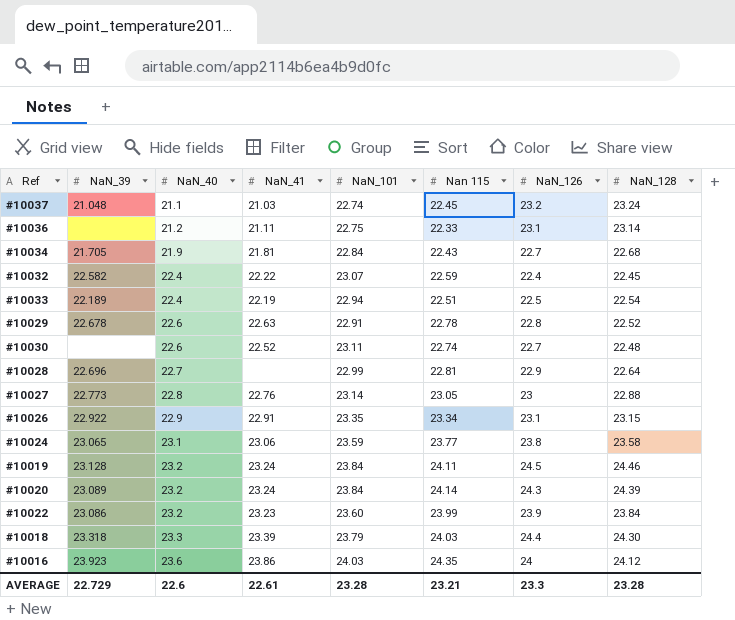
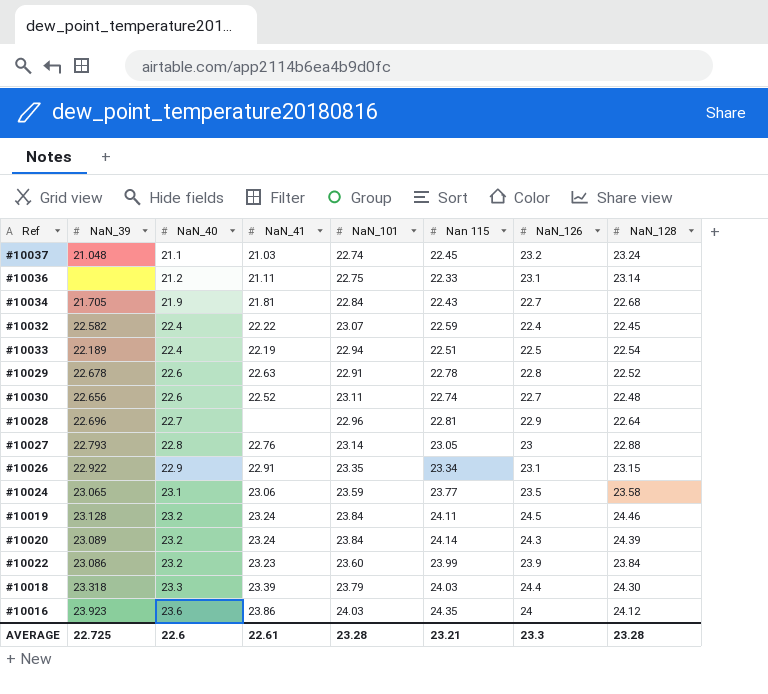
#10030 | NaN_39: none -> 22.656
#10028 | NaN_101: 22.99 -> 22.96
#10027 | NaN_39: 22.773 -> 22.793
#10024 | NaN_126: 23.8 -> 23.5
AVERAGE | NaN_39: 22.729 -> 22.725

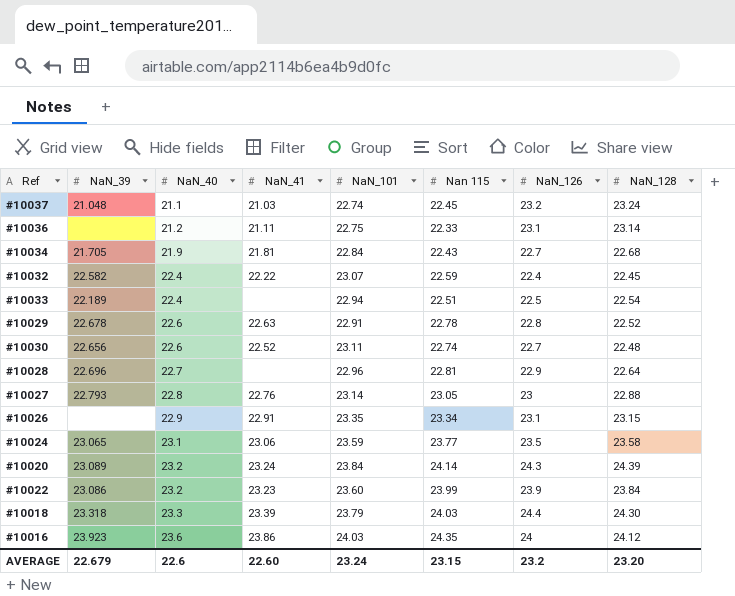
row #10019: 23.128 | 23.2 | 23.24 | 23.84 | 24.11 | 24.5 | 24.46 -> none
#10033 | NaN_41: 22.19 -> none
#10026 | NaN_39: 22.922 -> none
AVERAGE | NaN_39: 22.725 -> 22.679
AVERAGE | NaN_41: 22.61 -> 22.60
AVERAGE | NaN_101: 23.28 -> 23.24
AVERAGE | Nan 115: 23.21 -> 23.15
AVERAGE | NaN_126: 23.3 -> 23.2
AVERAGE | NaN_128: 23.28 -> 23.20

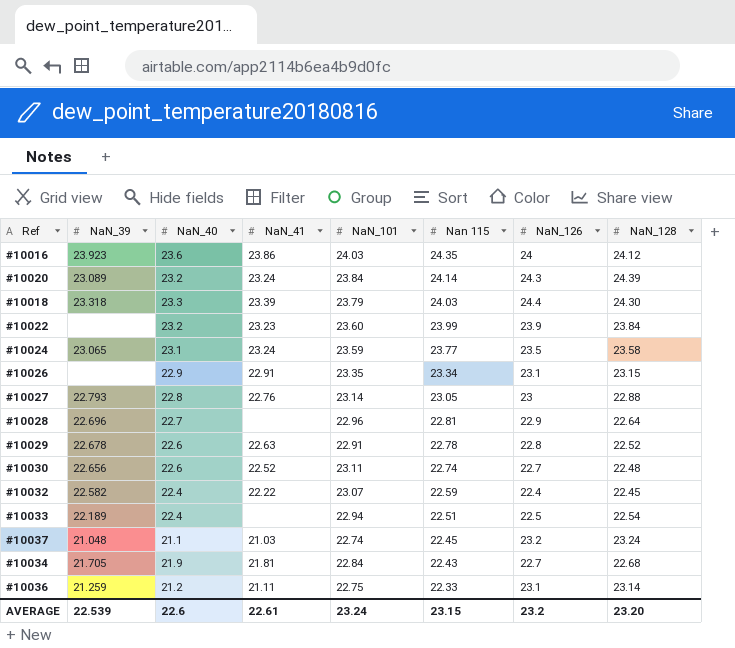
row order: NaN_40 ascending -> Nan 115 descending
#10022 | NaN_39: 23.086 -> none
#10024 | NaN_41: 23.06 -> 23.24
#10036 | NaN_39: none -> 21.259
AVERAGE | NaN_39: 22.679 -> 22.539
AVERAGE | NaN_41: 22.60 -> 22.61

